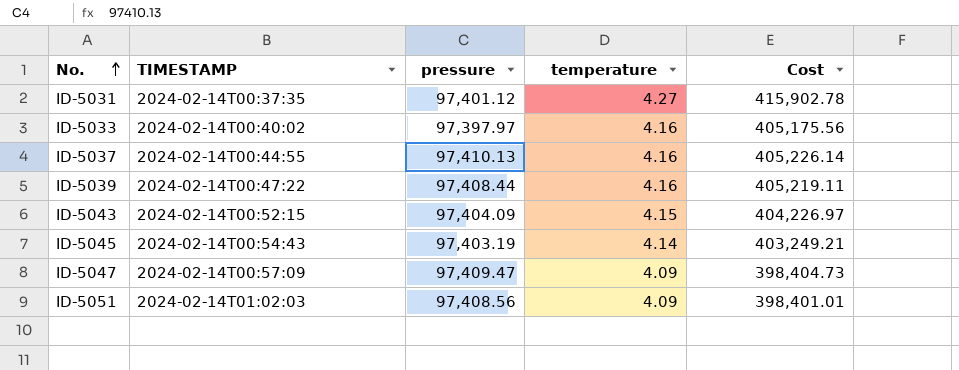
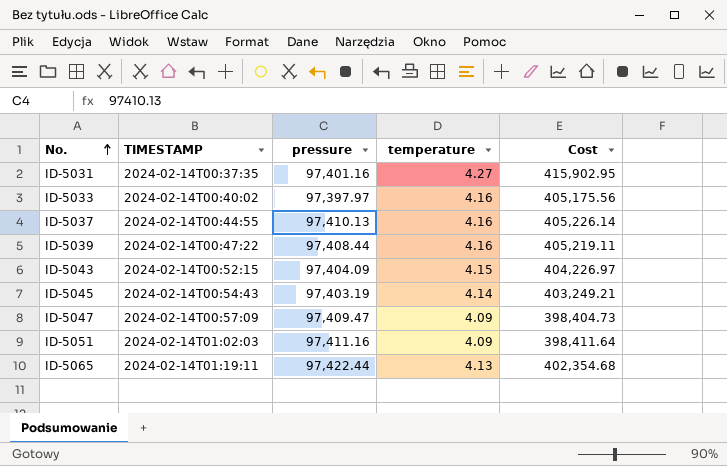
ID-5031 | pressure: 97,401.12 -> 97,401.16
ID-5031 | Cost: 415,902.78 -> 415,902.95
ID-5051 | pressure: 97,408.56 -> 97,411.16
ID-5051 | Cost: 398,401.01 -> 398,411.64
row ID-5065: none -> 2024-02-14T01:19:11 | 97,422.44 | 4.13 | 402,354.68

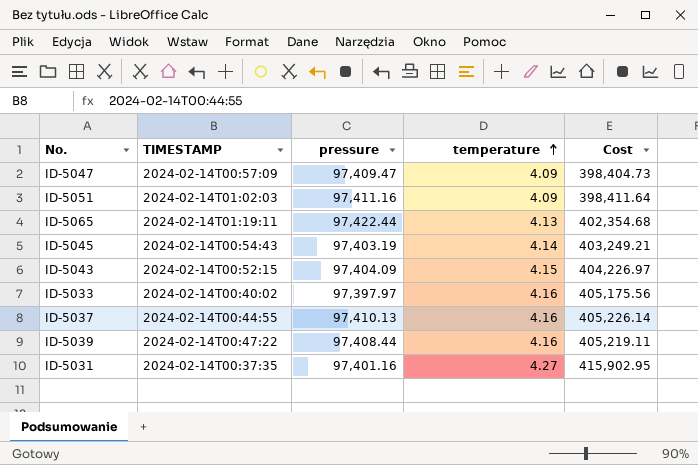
row order: No. ascending -> temperature ascending

